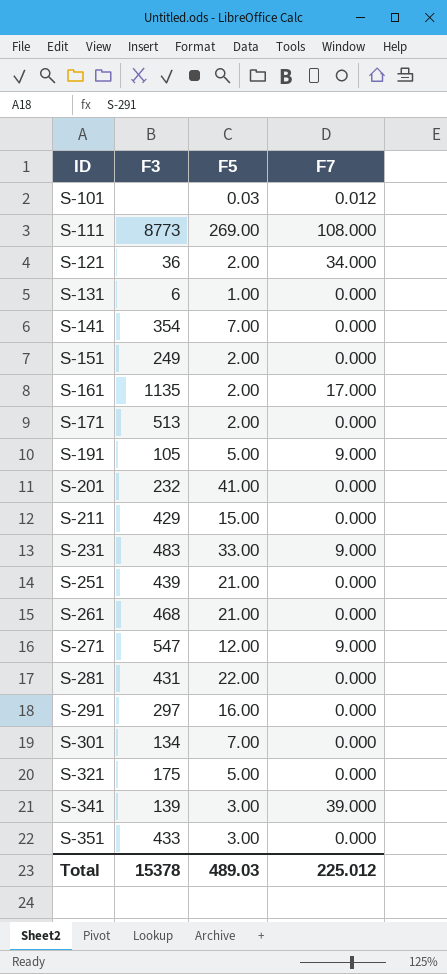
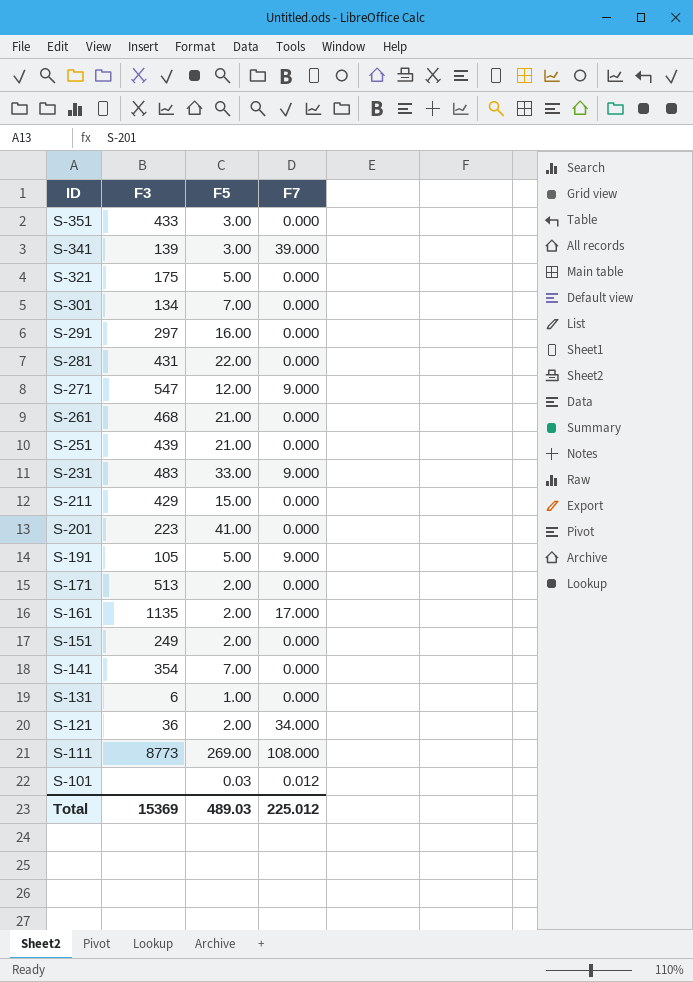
row order: ID ascending -> ID descending
S-201 | F3: 232 -> 223
Total | F3: 15378 -> 15369

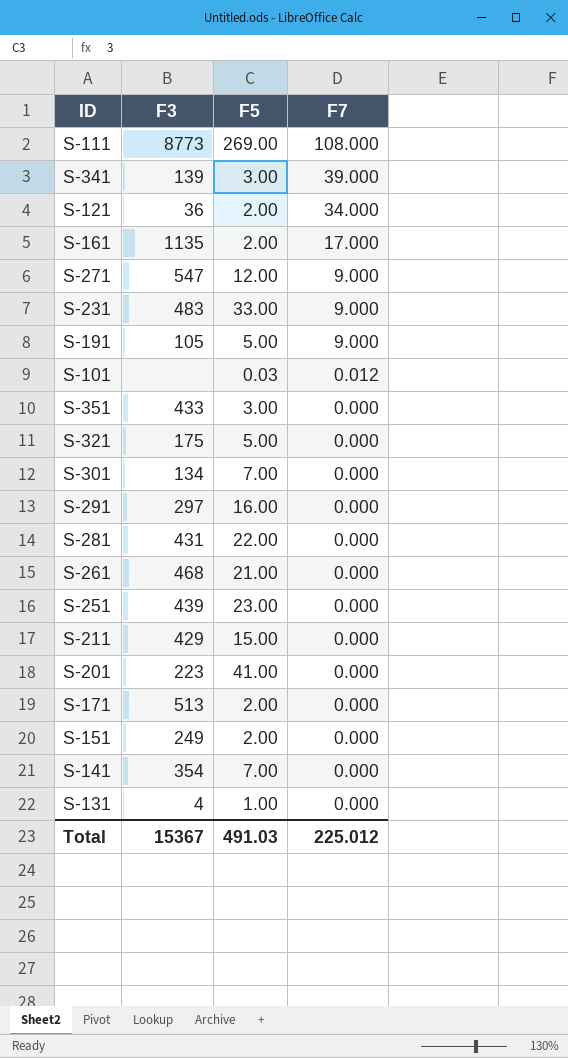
row order: ID descending -> F7 descending
S-251 | F5: 21.00 -> 23.00
S-131 | F3: 6 -> 4
Total | F3: 15369 -> 15367
Total | F5: 489.03 -> 491.03

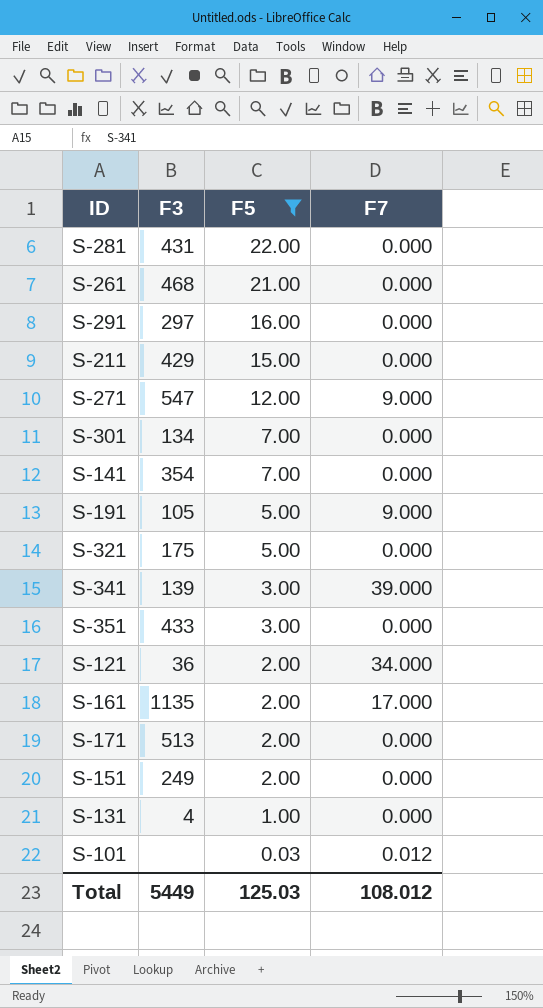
filter: none -> F5 <= 22.00
row order: F7 descending -> F5 descending
Total | F3: 15367 -> 5449
Total | F5: 491.03 -> 125.03
Total | F7: 225.012 -> 108.012

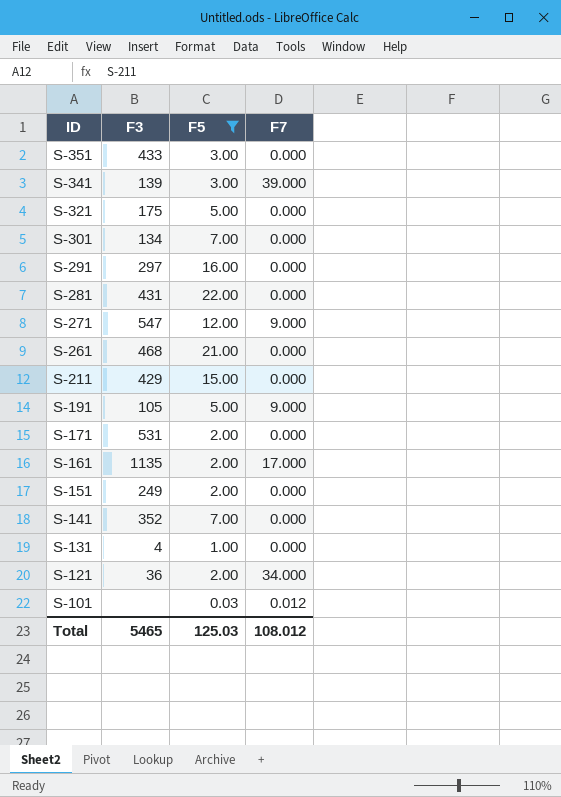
row order: F5 descending -> ID descending
S-171 | F3: 513 -> 531
S-141 | F3: 354 -> 352
Total | F3: 5449 -> 5465

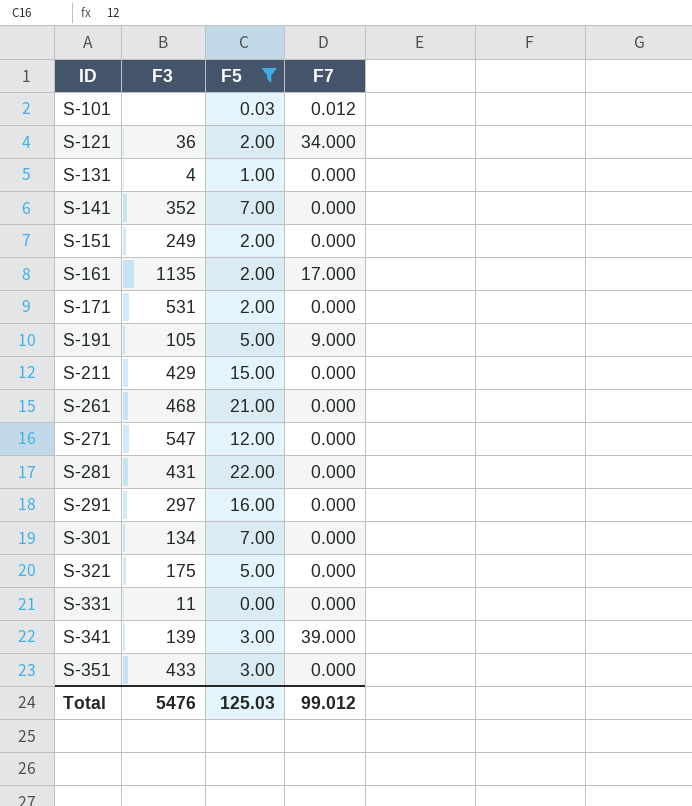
row order: ID descending -> ID ascending
S-271 | F7: 9.000 -> 0.000
row S-331: none -> 11 | 0.00 | 0.000
Total | F3: 5465 -> 5476
Total | F7: 108.012 -> 99.012

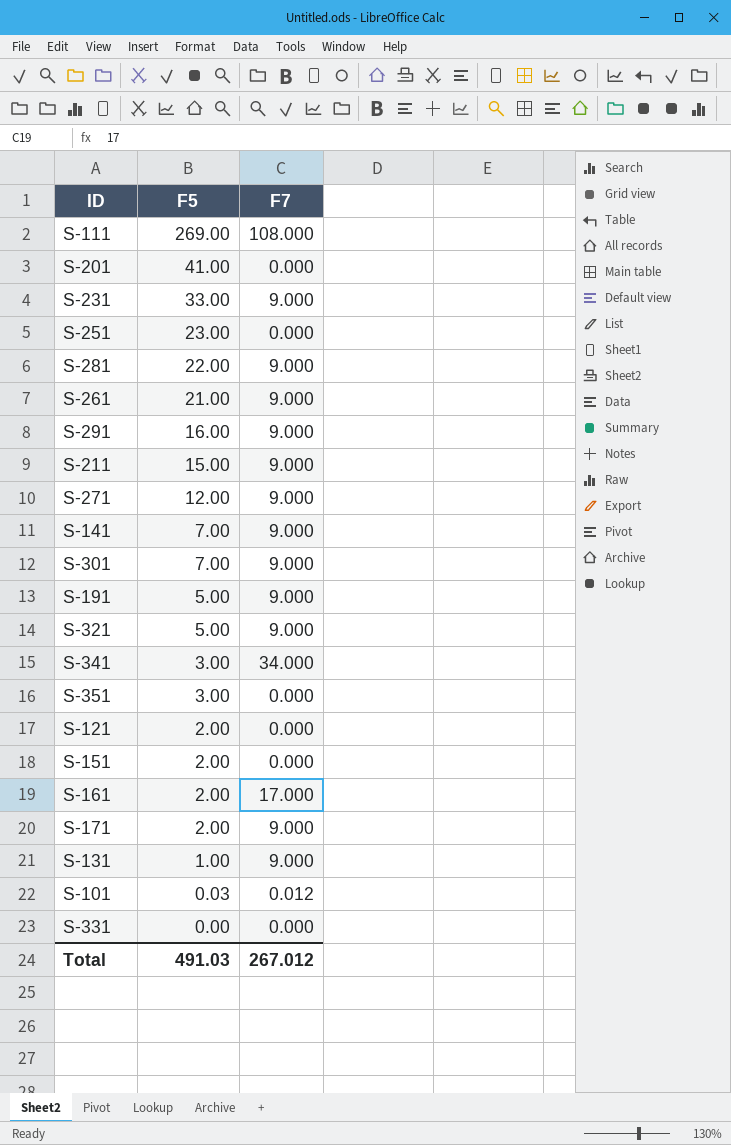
filter: F5 <= 22.00 -> none
row order: ID ascending -> F5 descending
column F3 | position: 2 -> none
S-281 | F7: 0.000 -> 9.000
S-261 | F7: 0.000 -> 9.000
S-291 | F7: 0.000 -> 9.000
S-211 | F7: 0.000 -> 9.000
S-271 | F7: 0.000 -> 9.000
S-141 | F7: 0.000 -> 9.000
S-301 | F7: 0.000 -> 9.000
S-321 | F7: 0.000 -> 9.000
S-341 | F7: 39.000 -> 34.000
S-121 | F7: 34.000 -> 0.000
S-171 | F7: 0.000 -> 9.000
S-131 | F7: 0.000 -> 9.000
Total | F5: 125.03 -> 491.03
Total | F7: 99.012 -> 267.012

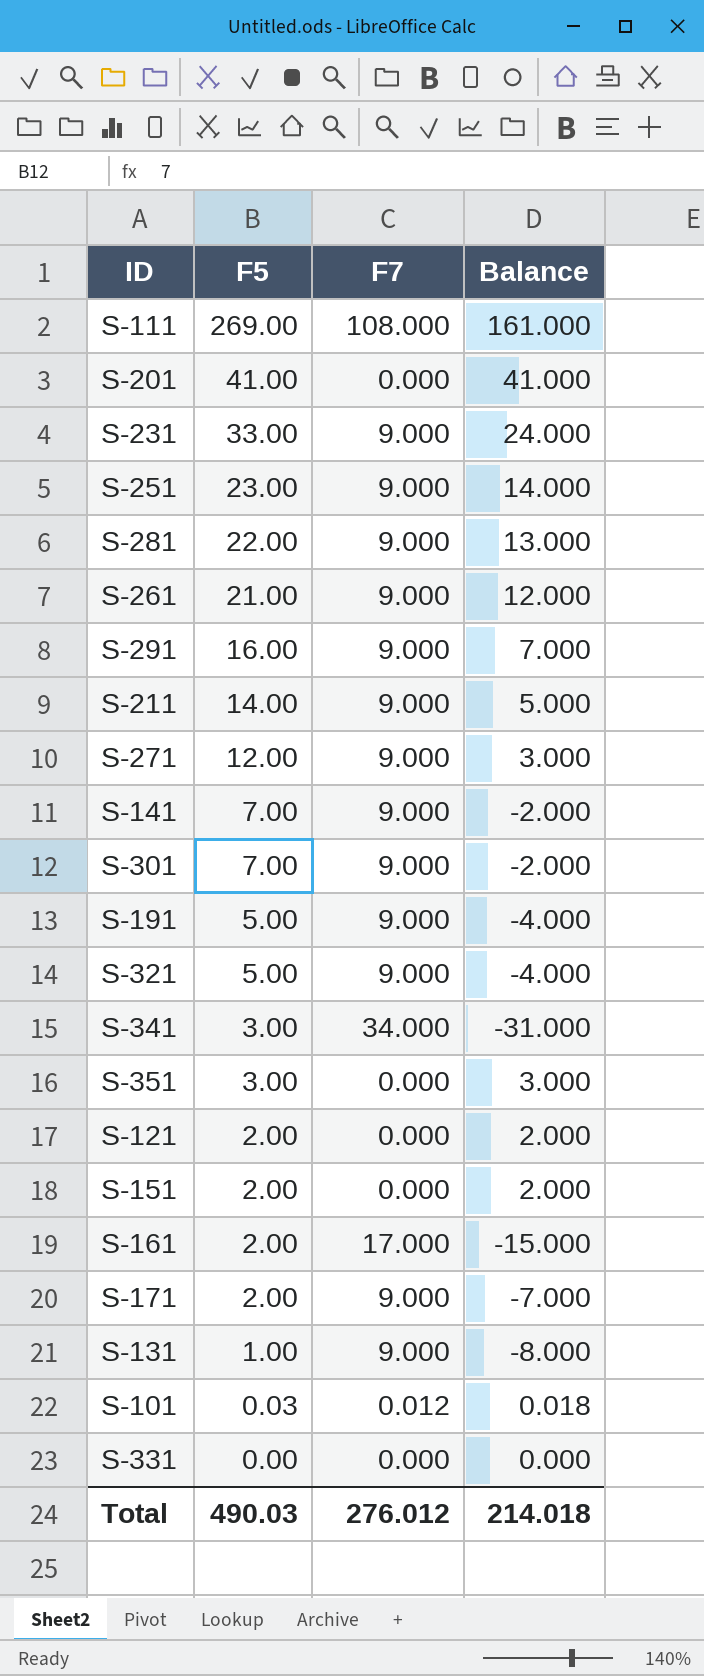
column Balance | formula: none -> [F5] - [F7]
S-251 | F7: 0.000 -> 9.000
S-211 | F5: 15.00 -> 14.00
Total | F5: 491.03 -> 490.03
Total | F7: 267.012 -> 276.012

